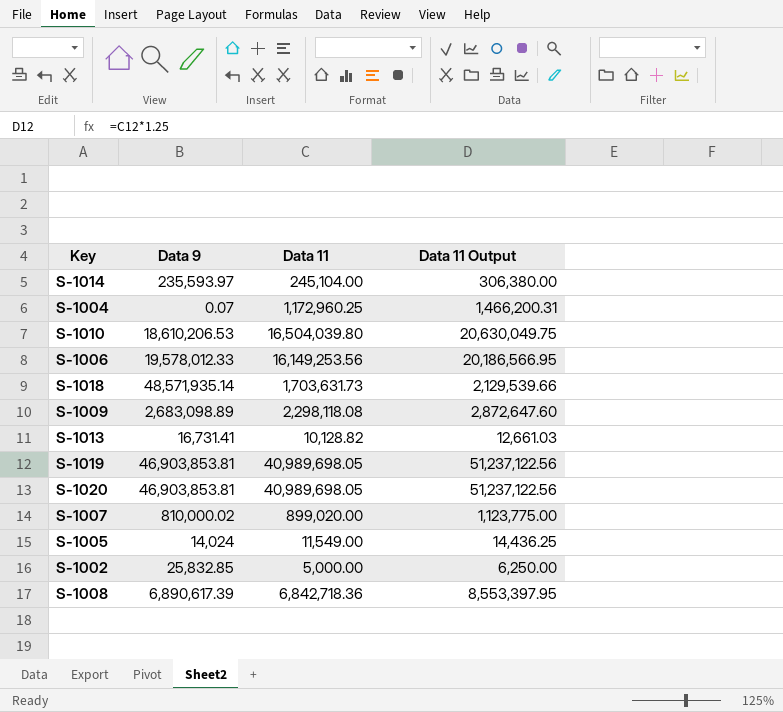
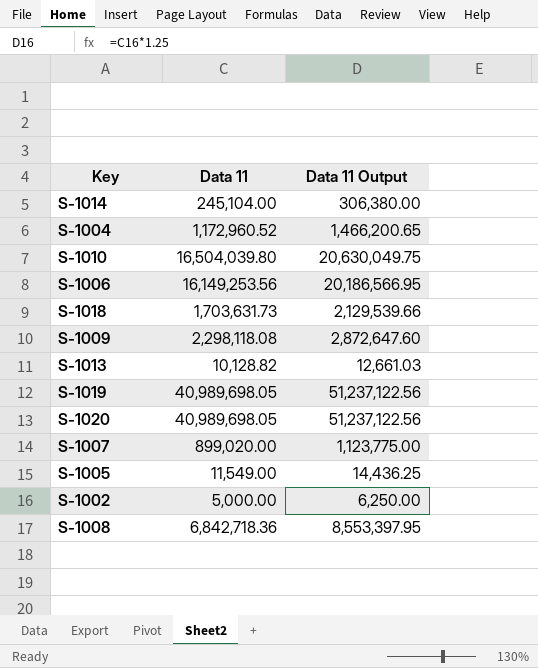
column Data 9 | position: 2 -> none
S-1004 | Data 11: 1,172,960.25 -> 1,172,960.52
S-1004 | Data 11 Output: 1,466,200.31 -> 1,466,200.65

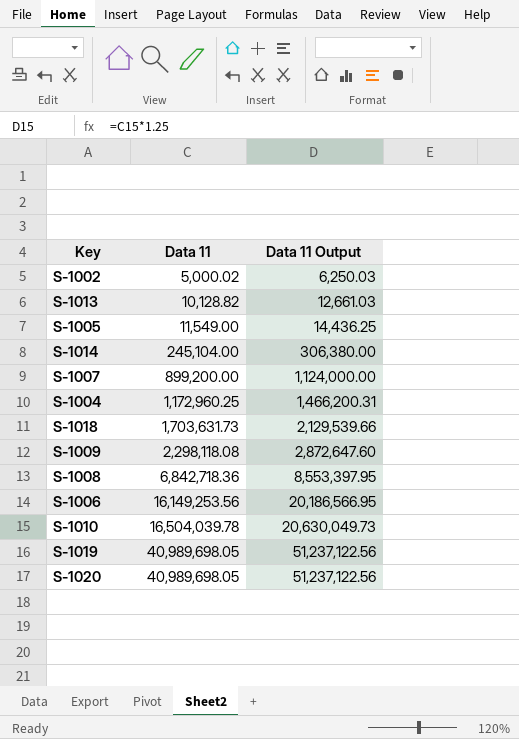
row order: none -> Data 11 ascending
S-1002 | Data 11: 5,000.00 -> 5,000.02
S-1002 | Data 11 Output: 6,250.00 -> 6,250.03
S-1007 | Data 11: 899,020.00 -> 899,200.00
S-1007 | Data 11 Output: 1,123,775.00 -> 1,124,000.00
S-1004 | Data 11: 1,172,960.52 -> 1,172,960.25
S-1004 | Data 11 Output: 1,466,200.65 -> 1,466,200.31
S-1010 | Data 11: 16,504,039.80 -> 16,504,039.78
S-1010 | Data 11 Output: 20,630,049.75 -> 20,630,049.73

